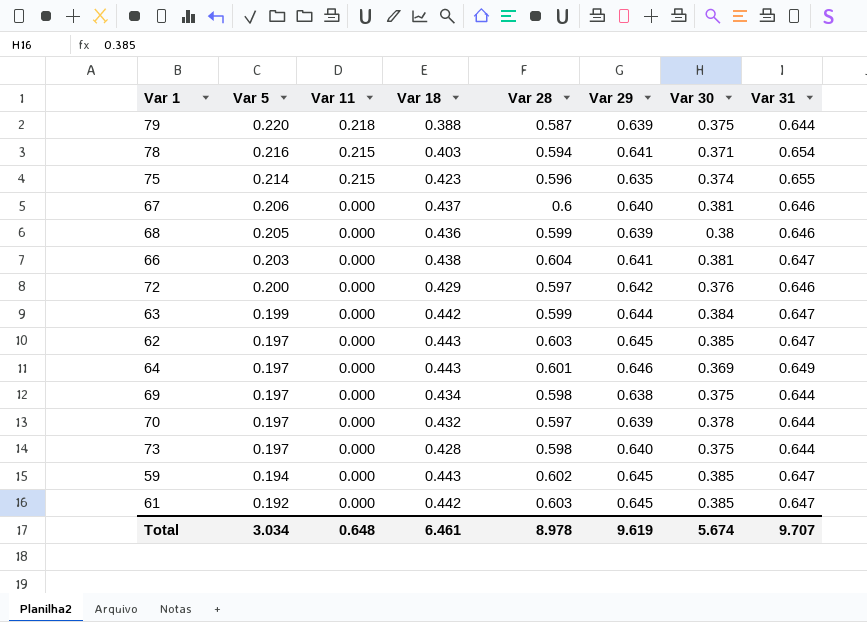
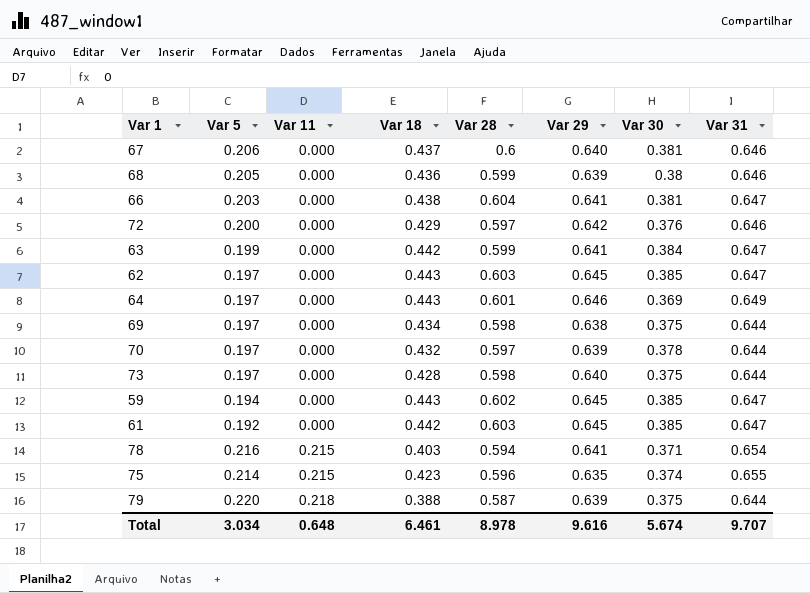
row order: Var 5 descending -> Var 11 ascending
63 | Var 29: 0.644 -> 0.641
Total | Var 29: 9.619 -> 9.616

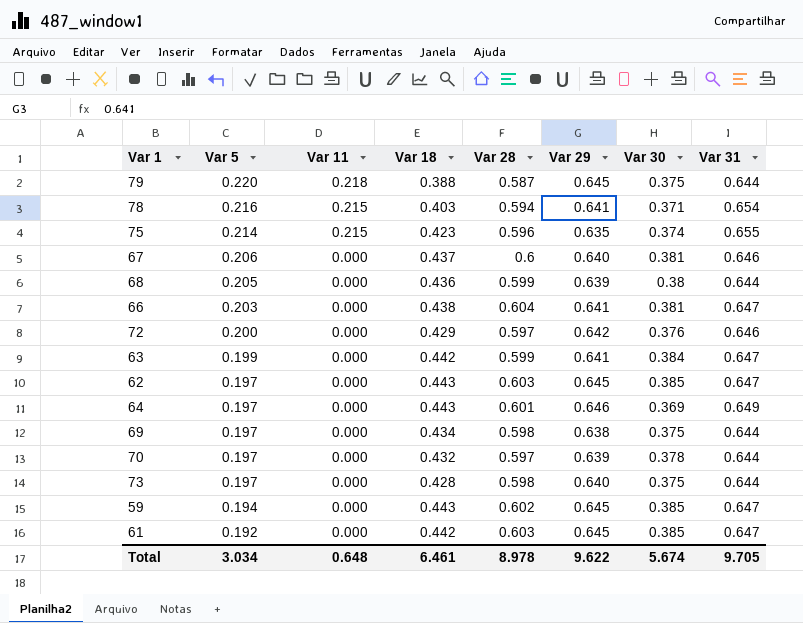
row order: Var 11 ascending -> Var 5 descending
79 | Var 29: 0.639 -> 0.645
68 | Var 31: 0.646 -> 0.644
Total | Var 29: 9.616 -> 9.622
Total | Var 31: 9.707 -> 9.705

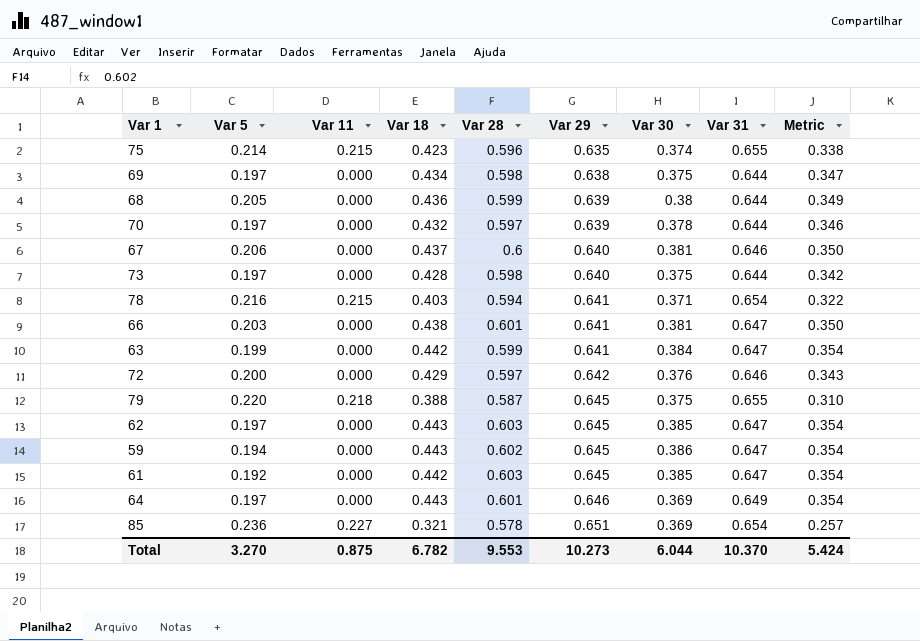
row order: Var 5 descending -> Var 29 ascending
column Metric | formula: none -> [Var 18] * 0.8
66 | Var 28: 0.604 -> 0.601
79 | Var 31: 0.644 -> 0.655
59 | Var 30: 0.385 -> 0.386
row 85: none -> 0.236 | 0.227 | 0.321 | 0.578 | 0.651 | 0.369 | 0.654 | 0.257
Total | Var 5: 3.034 -> 3.270
Total | Var 11: 0.648 -> 0.875
Total | Var 18: 6.461 -> 6.782
Total | Var 28: 8.978 -> 9.553
Total | Var 29: 9.622 -> 10.273
Total | Var 30: 5.674 -> 6.044
Total | Var 31: 9.705 -> 10.370

